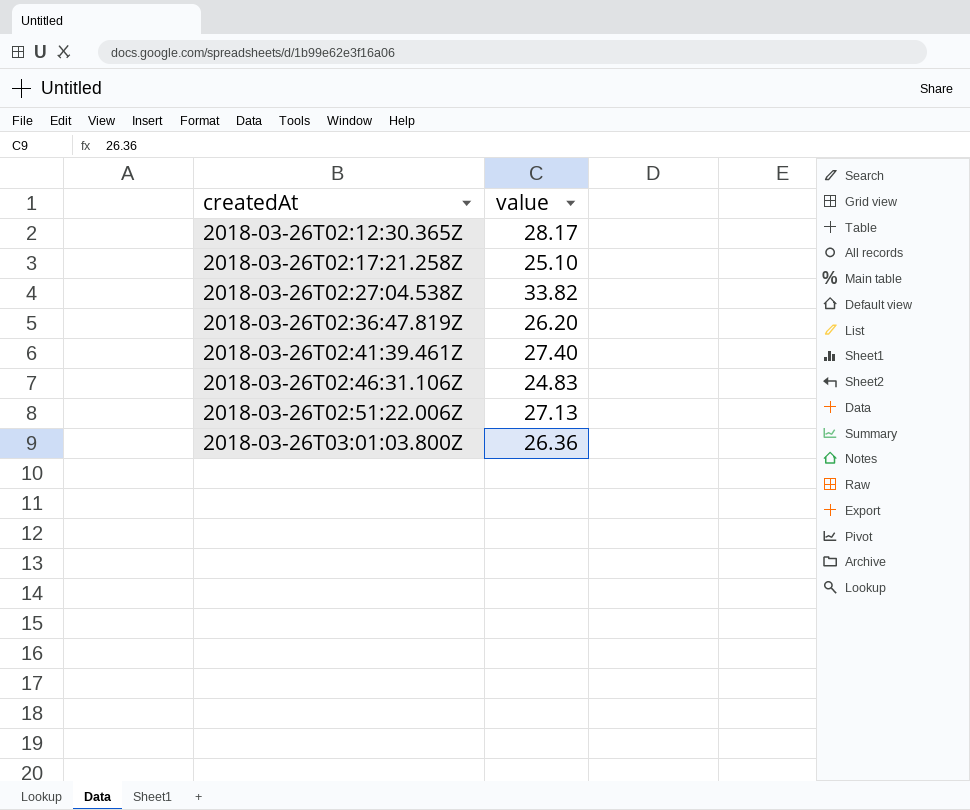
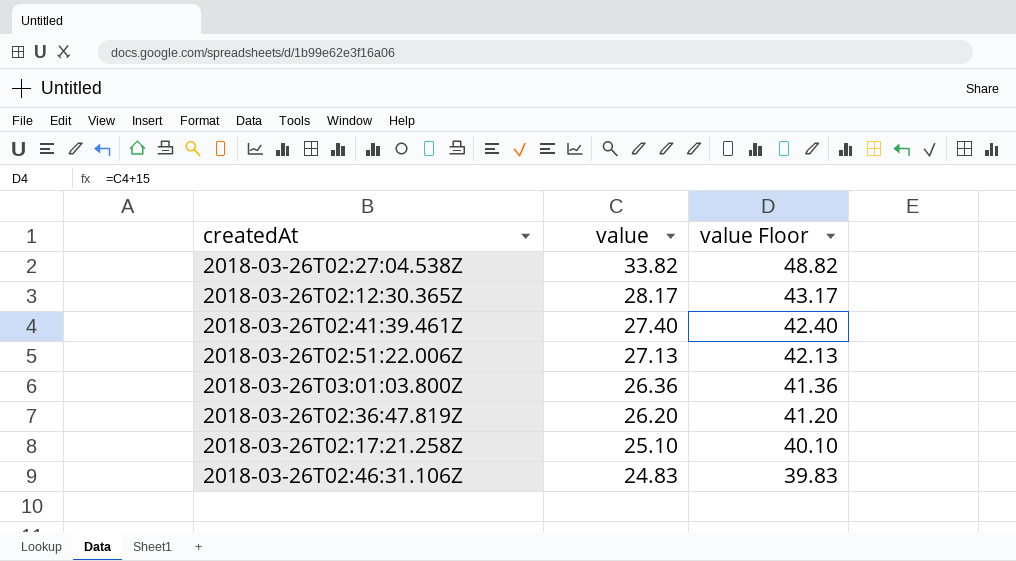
row order: createdAt ascending -> value descending
column value Floor | formula: none -> [value] + 15

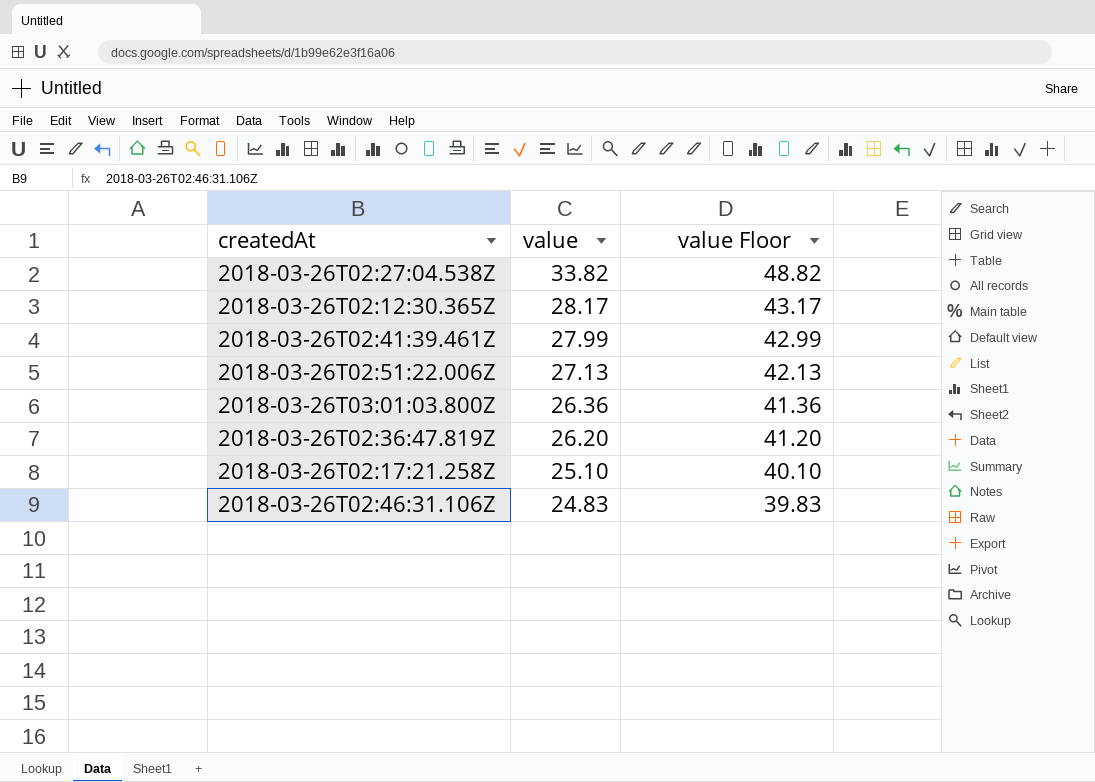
2018-03-26T02:41:39.461Z | value: 27.40 -> 27.99
2018-03-26T02:41:39.461Z | value Floor: 42.40 -> 42.99

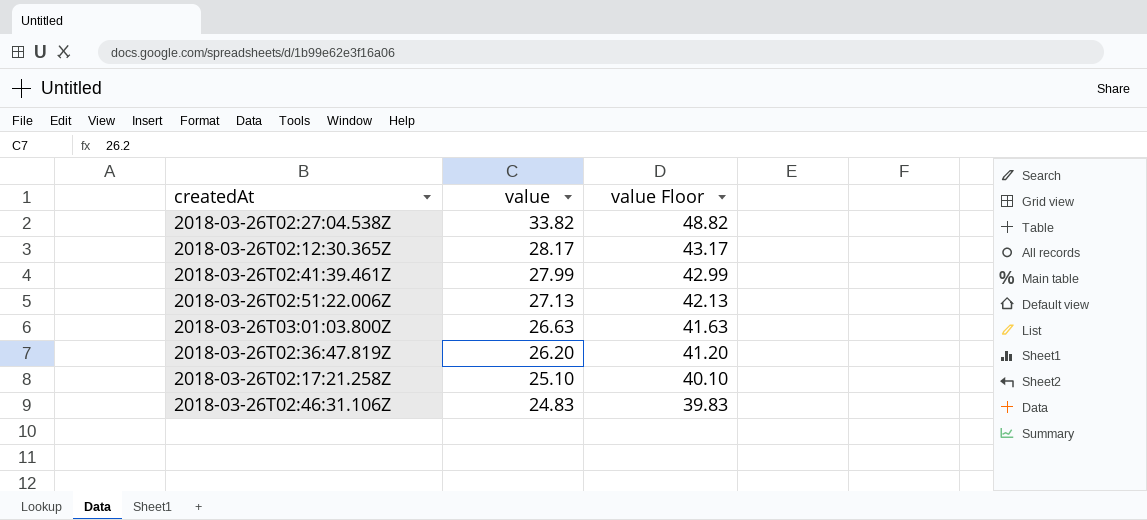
2018-03-26T03:01:03.800Z | value: 26.36 -> 26.63
2018-03-26T03:01:03.800Z | value Floor: 41.36 -> 41.63

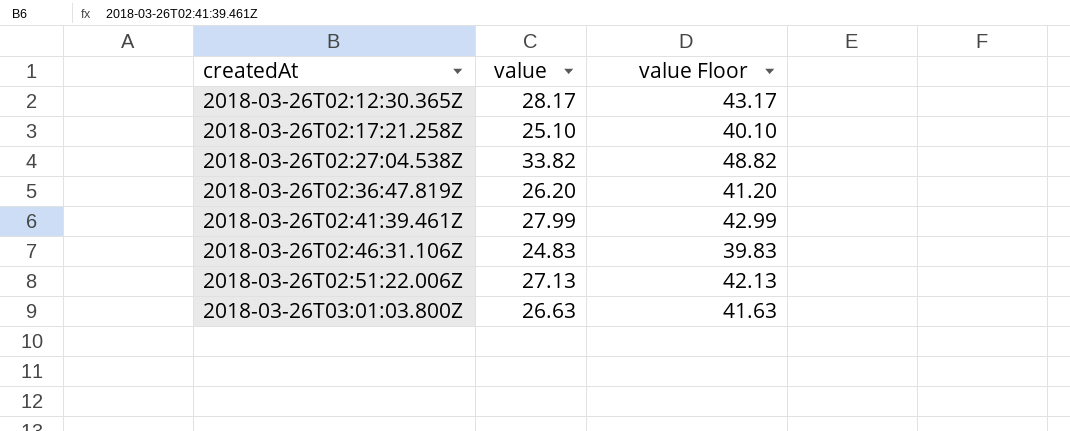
row order: value descending -> createdAt ascending

